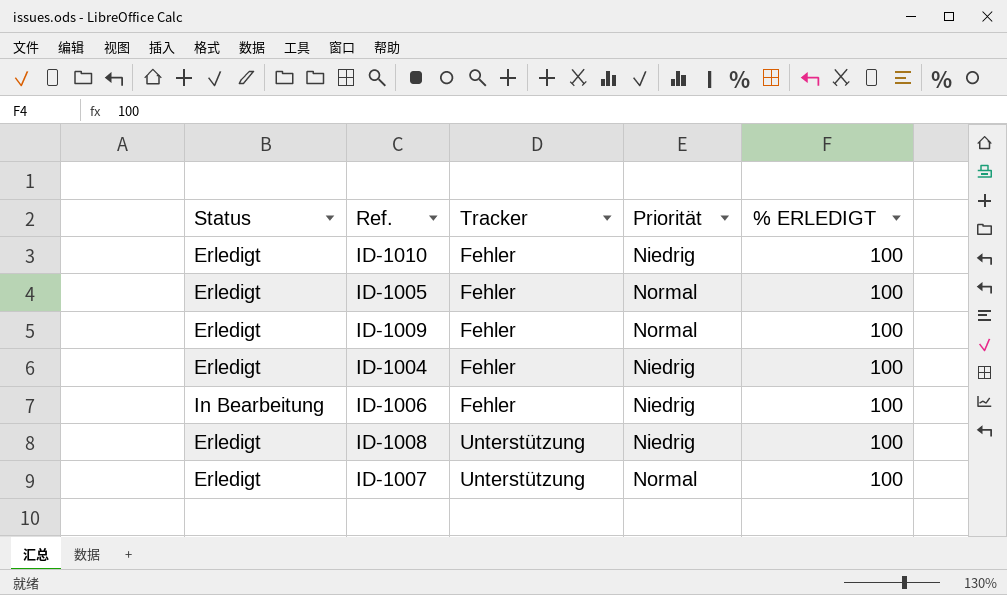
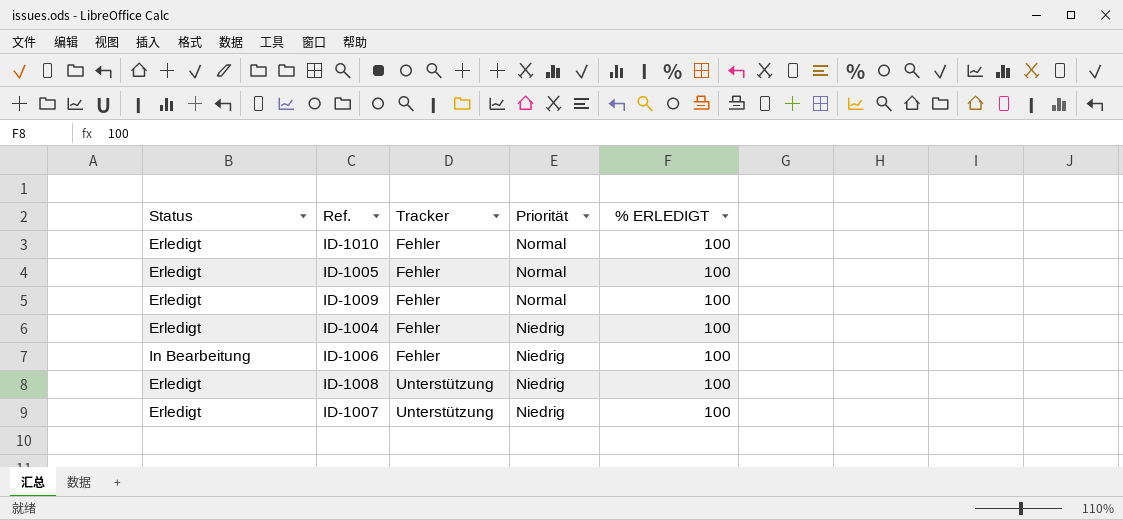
ID-1010 | Priorität: Niedrig -> Normal
ID-1007 | Priorität: Normal -> Niedrig

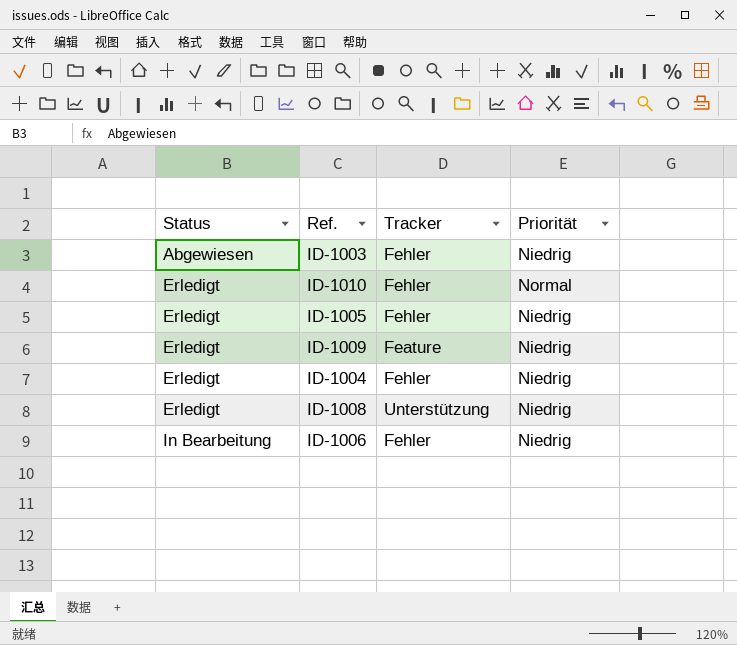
row order: Tracker ascending -> Status ascending
column % ERLEDIGT | position: 5 -> none
row ID-1007: Erledigt | Unterstützung | Niedrig | 100 -> none
row ID-1003: none -> Abgewiesen | Fehler | Niedrig
ID-1005 | Priorität: Normal -> Niedrig
ID-1009 | Tracker: Fehler -> Feature
ID-1009 | Priorität: Normal -> Niedrig

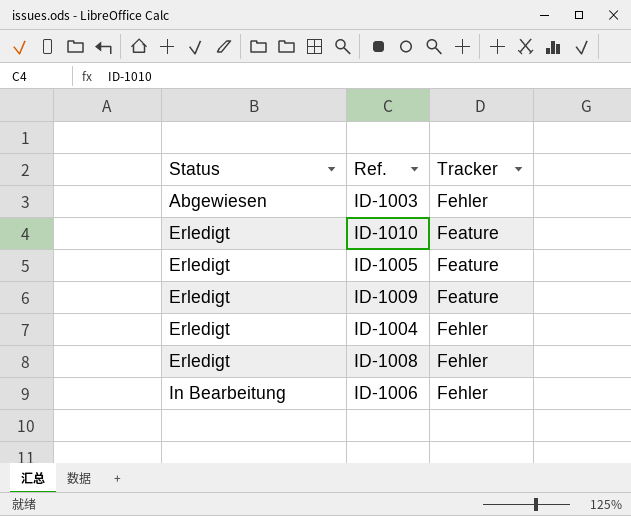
column Priorität | position: 4 -> none
ID-1010 | Tracker: Fehler -> Feature
ID-1005 | Tracker: Fehler -> Feature
ID-1008 | Tracker: Unterstützung -> Fehler

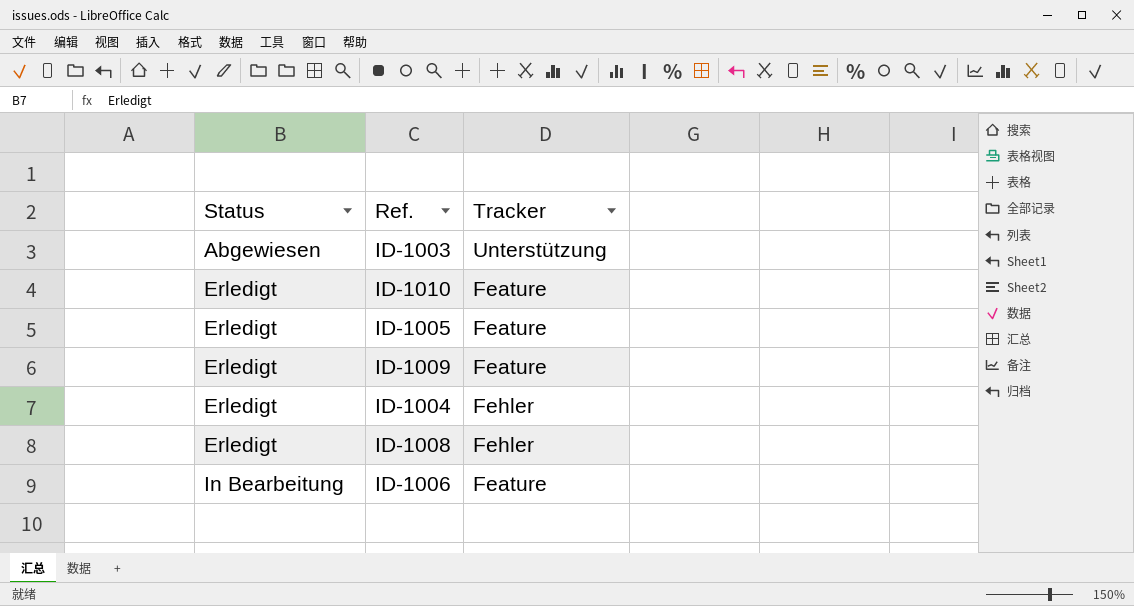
ID-1003 | Tracker: Fehler -> Unterstützung
ID-1006 | Tracker: Fehler -> Feature

